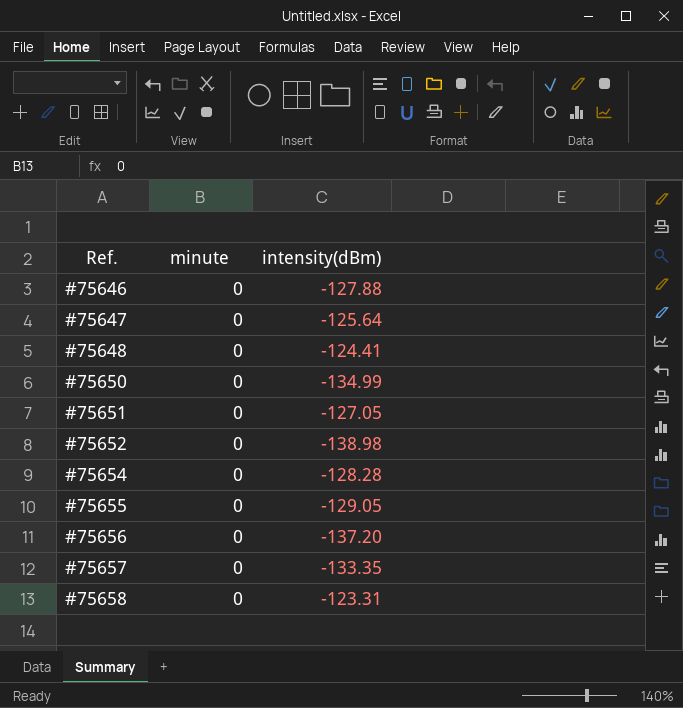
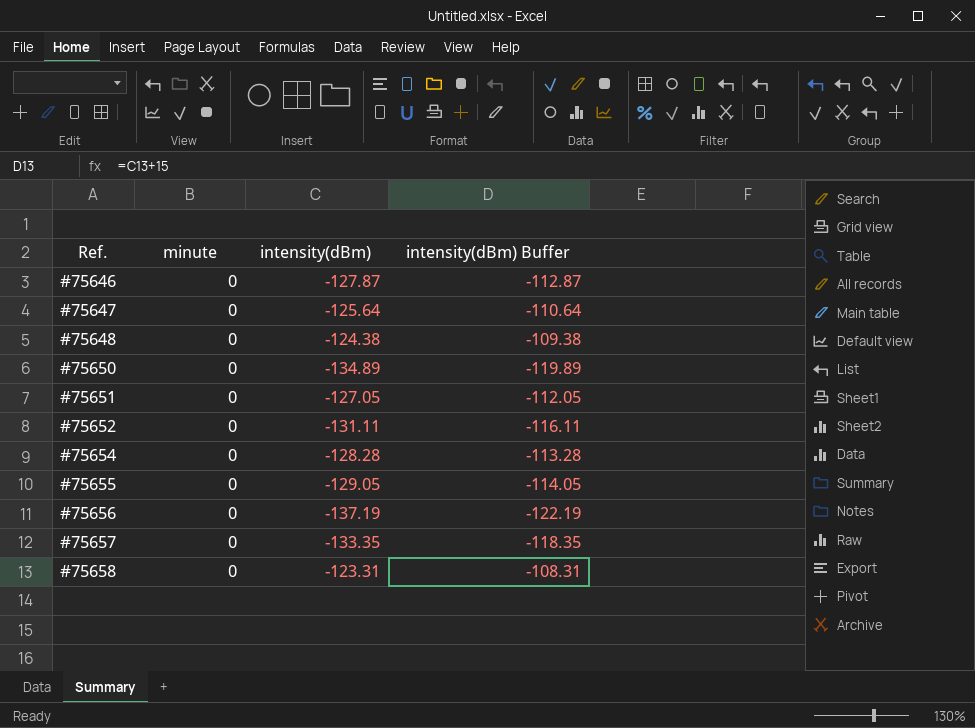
column intensity(dBm) Buffer | formula: none -> [intensity(dBm)] + 15
#75646 | intensity(dBm): -127.88 -> -127.87
#75648 | intensity(dBm): -124.41 -> -124.38
#75650 | intensity(dBm): -134.99 -> -134.89
#75652 | intensity(dBm): -138.98 -> -131.11
#75656 | intensity(dBm): -137.20 -> -137.19

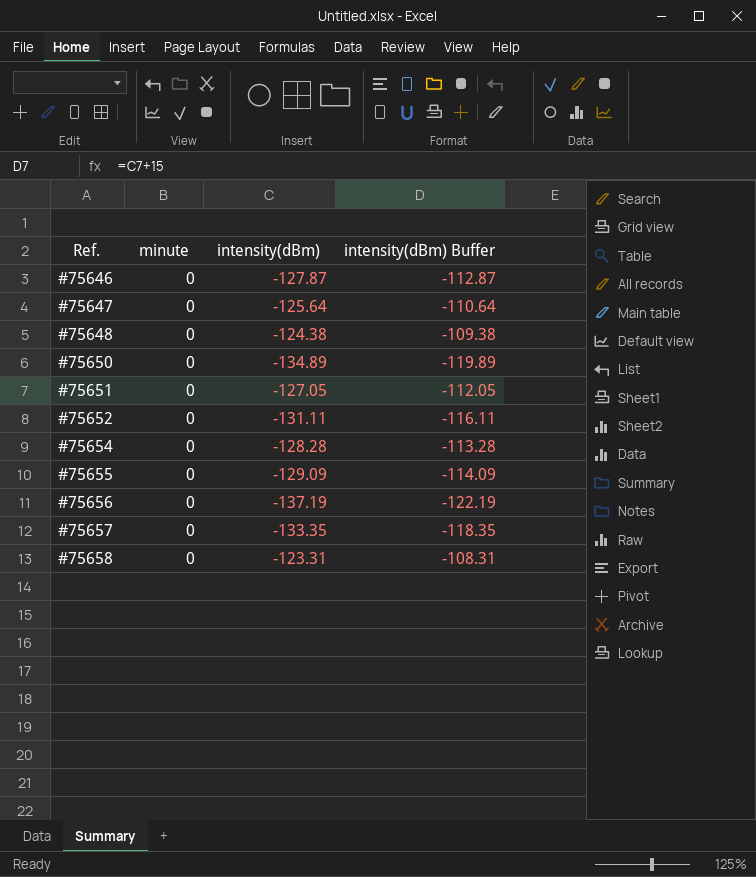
#75655 | intensity(dBm): -129.05 -> -129.09
#75655 | intensity(dBm) Buffer: -114.05 -> -114.09

